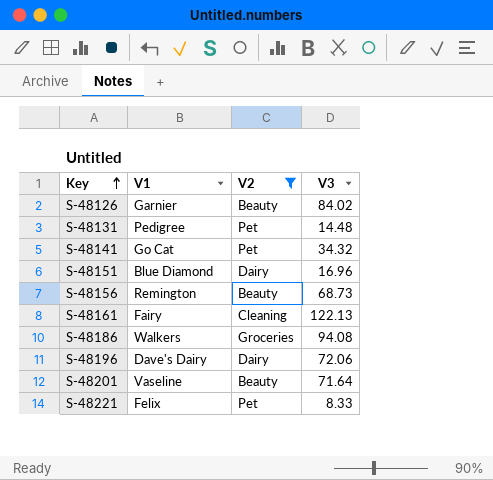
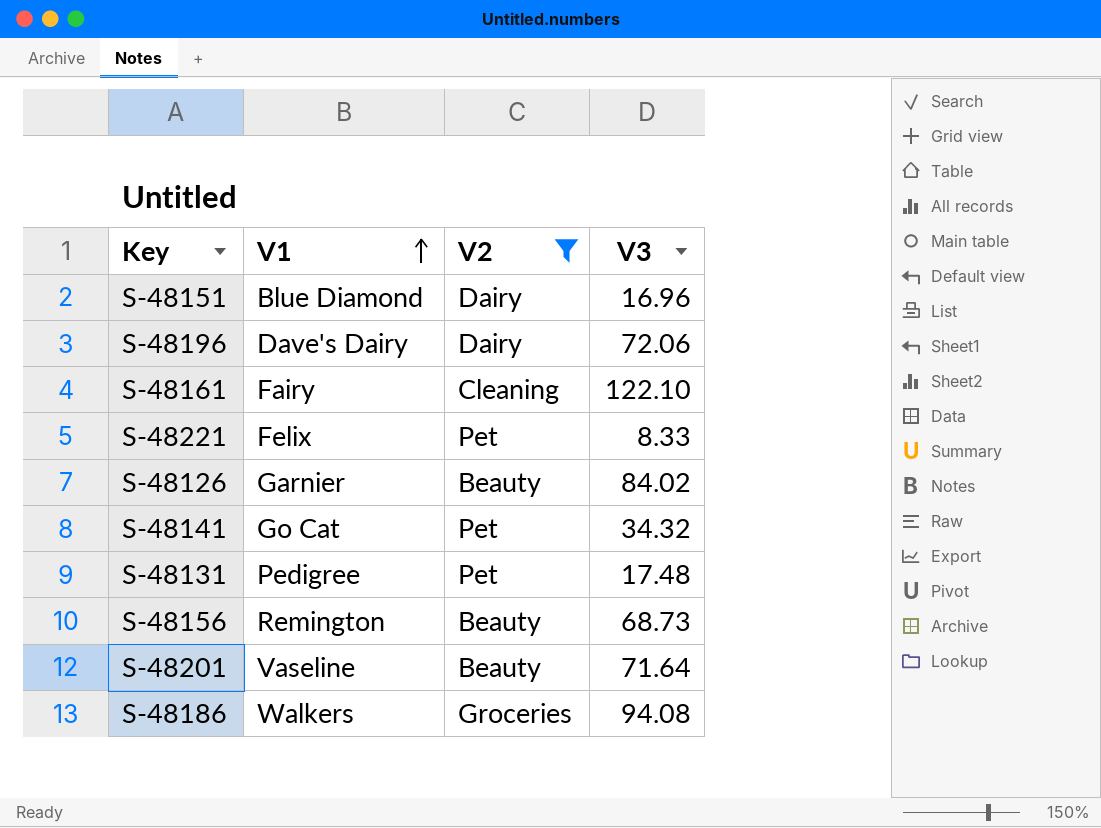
row order: Key ascending -> V1 ascending
S-48161 | V3: 122.13 -> 122.10
S-48131 | V3: 14.48 -> 17.48

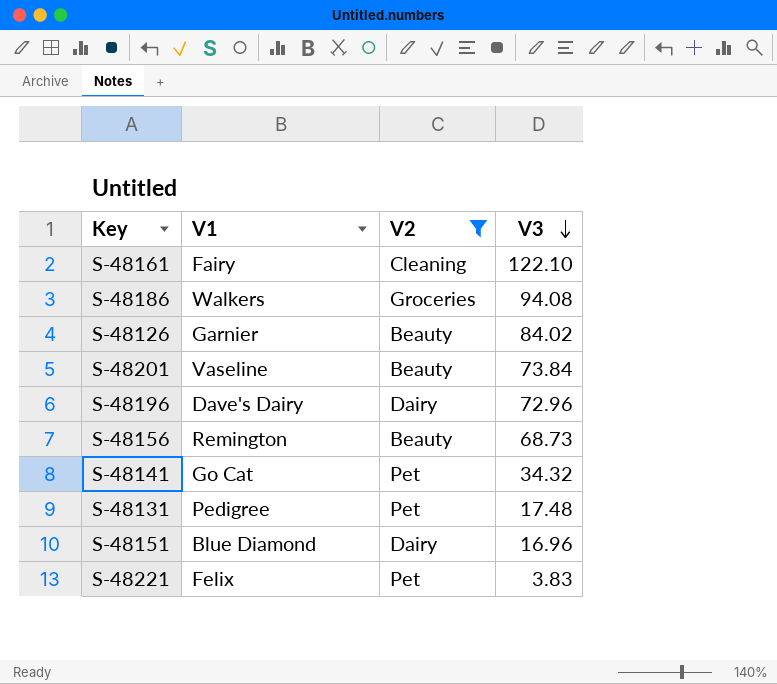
row order: V1 ascending -> V3 descending
S-48201 | V3: 71.64 -> 73.84
S-48196 | V3: 72.06 -> 72.96
S-48221 | V3: 8.33 -> 3.83

